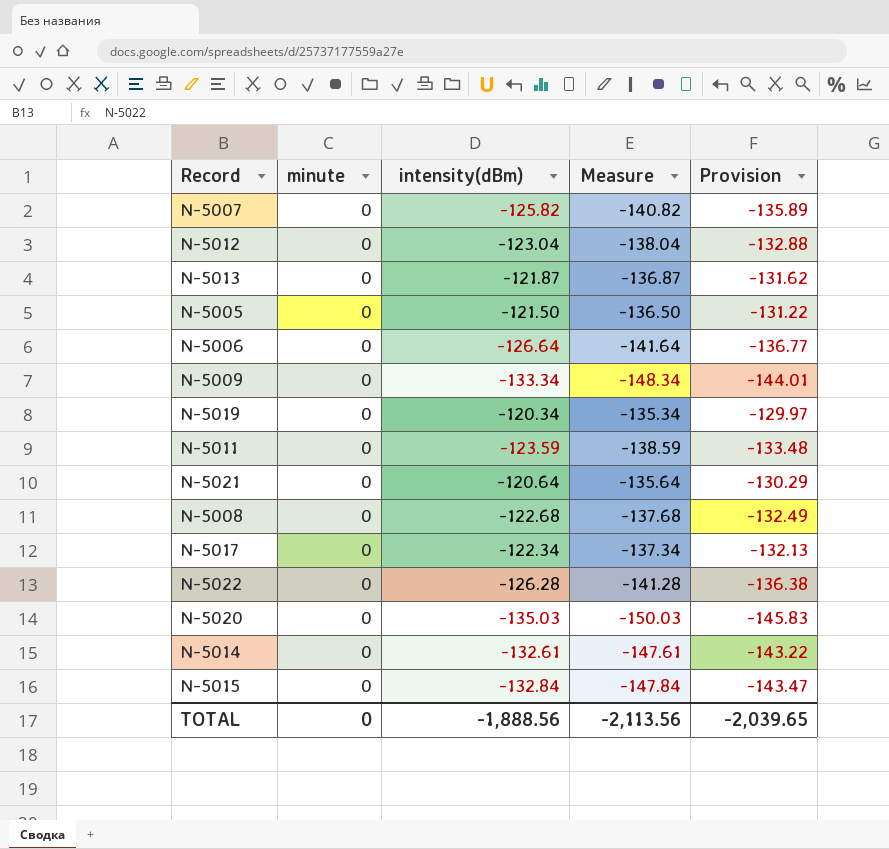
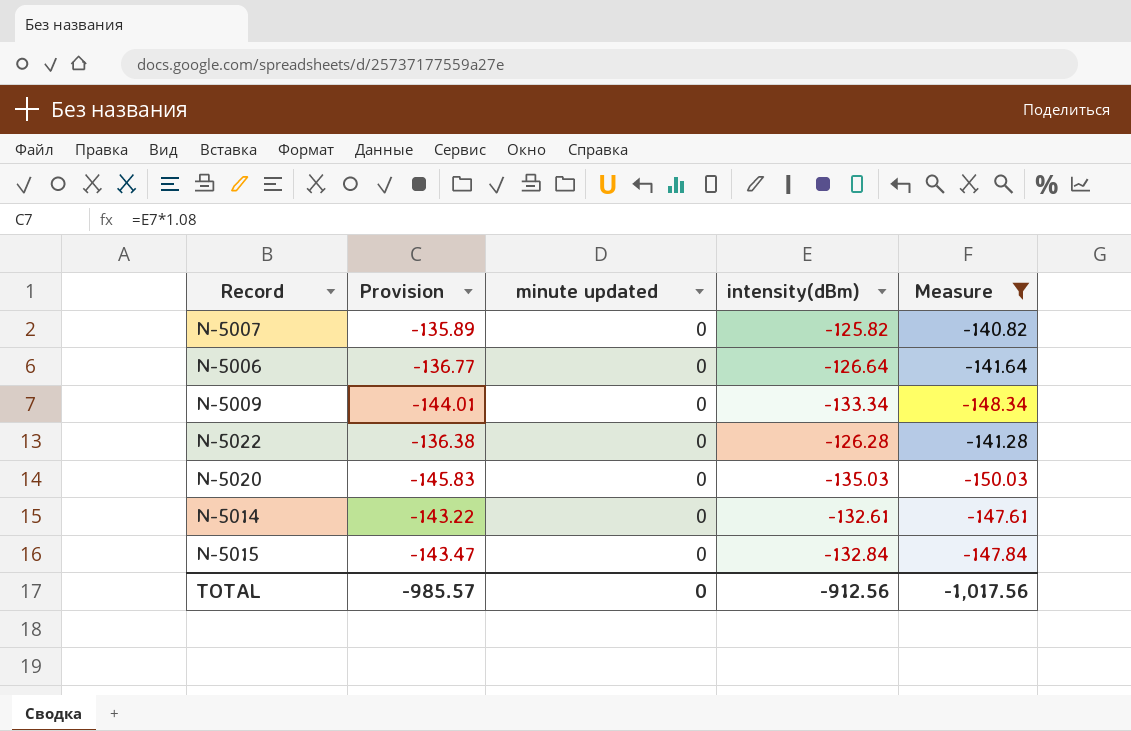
filter: none -> Measure <= -140.82
column Provision | position: 5 -> 2
column name: minute -> minute updated
TOTAL | Provision: -2,039.65 -> -985.57
TOTAL | intensity(dBm): -1,888.56 -> -912.56
TOTAL | Measure: -2,113.56 -> -1,017.56

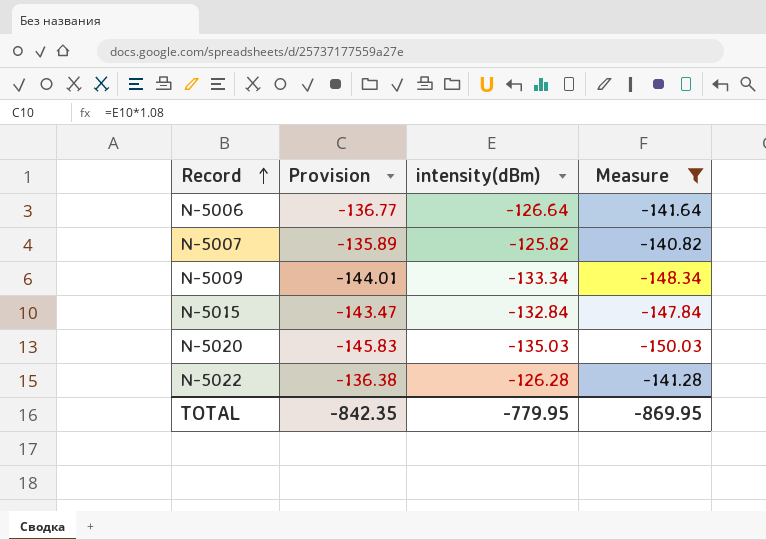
row order: none -> Record ascending
column minute updated | position: 3 -> none
row N-5014: -143.22 | 0 | -132.61 | -147.61 -> none
TOTAL | Provision: -985.57 -> -842.35
TOTAL | intensity(dBm): -912.56 -> -779.95
TOTAL | Measure: -1,017.56 -> -869.95

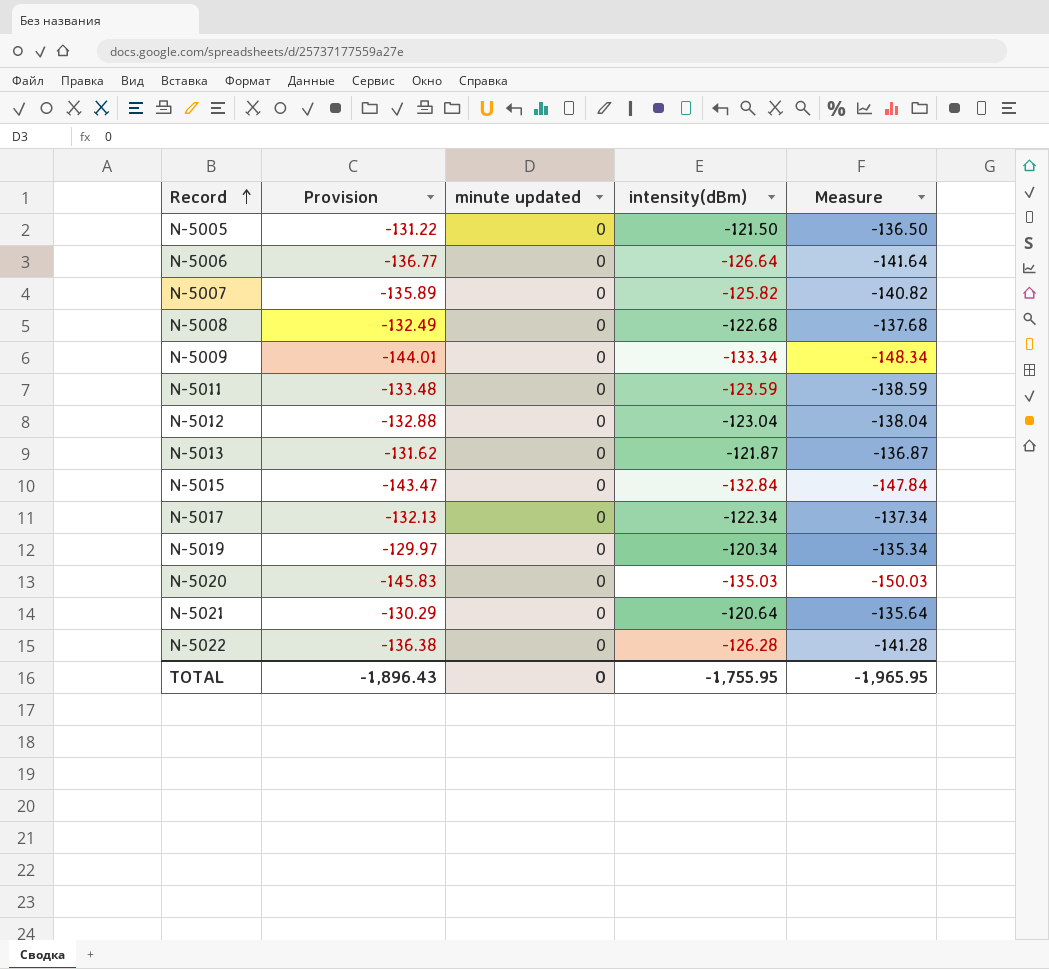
filter: Measure <= -140.82 -> none
column minute updated | position: none -> 3
TOTAL | Provision: -842.35 -> -1,896.43
TOTAL | intensity(dBm): -779.95 -> -1,755.95
TOTAL | Measure: -869.95 -> -1,965.95

